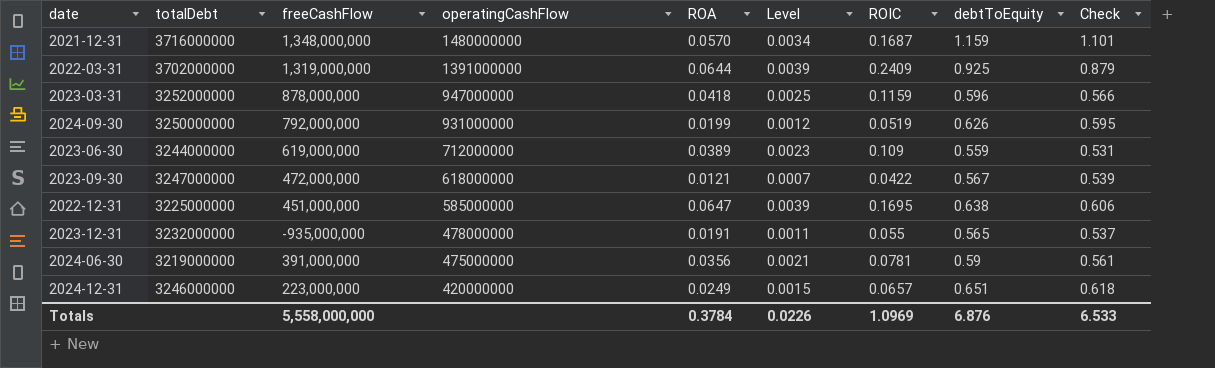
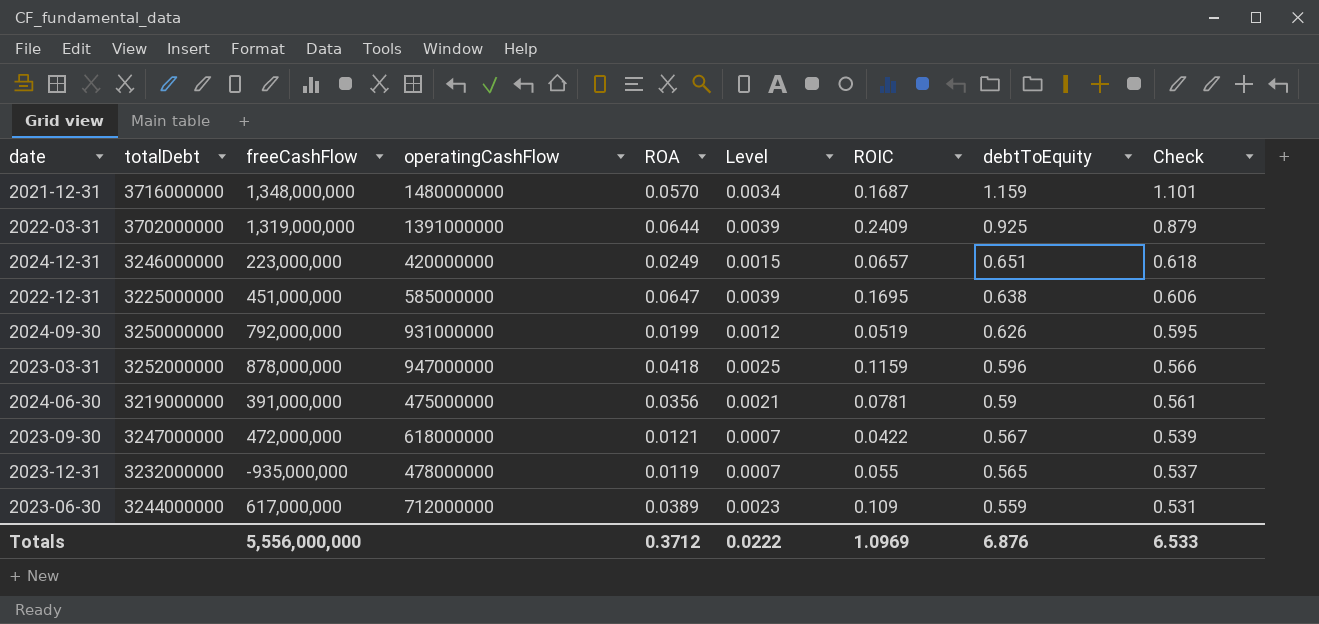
row order: operatingCashFlow descending -> debtToEquity descending
2023-12-31 | ROA: 0.0191 -> 0.0119
2023-12-31 | Level: 0.0011 -> 0.0007
2023-06-30 | freeCashFlow: 619,000,000 -> 617,000,000
Totals | freeCashFlow: 5,558,000,000 -> 5,556,000,000
Totals | ROA: 0.3784 -> 0.3712
Totals | Level: 0.0226 -> 0.0222

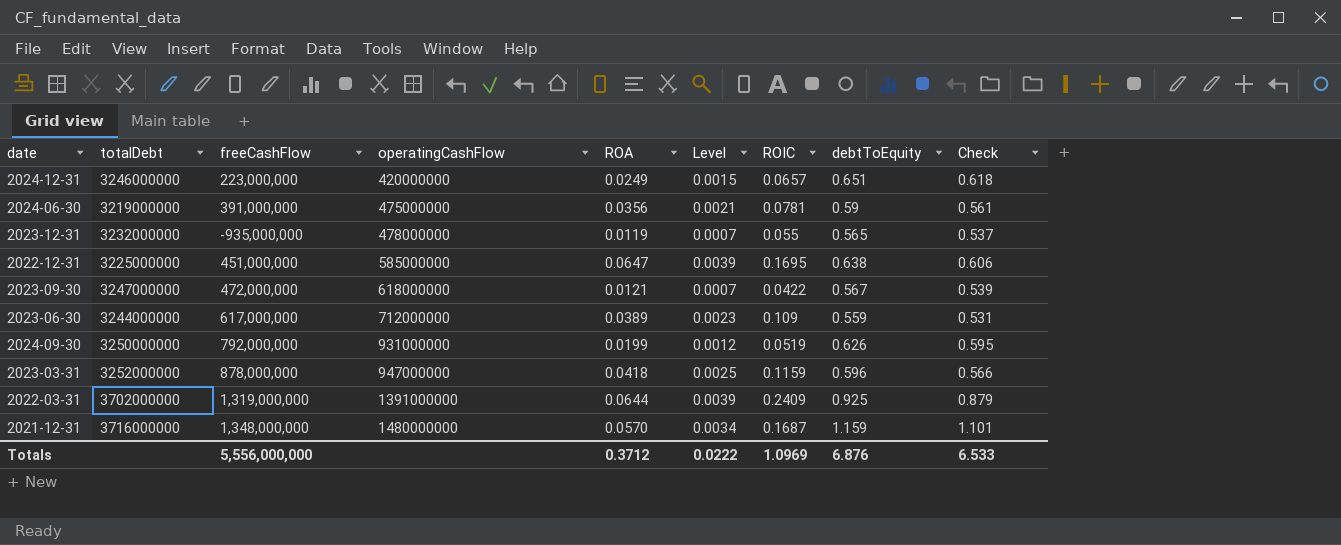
row order: debtToEquity descending -> operatingCashFlow ascending

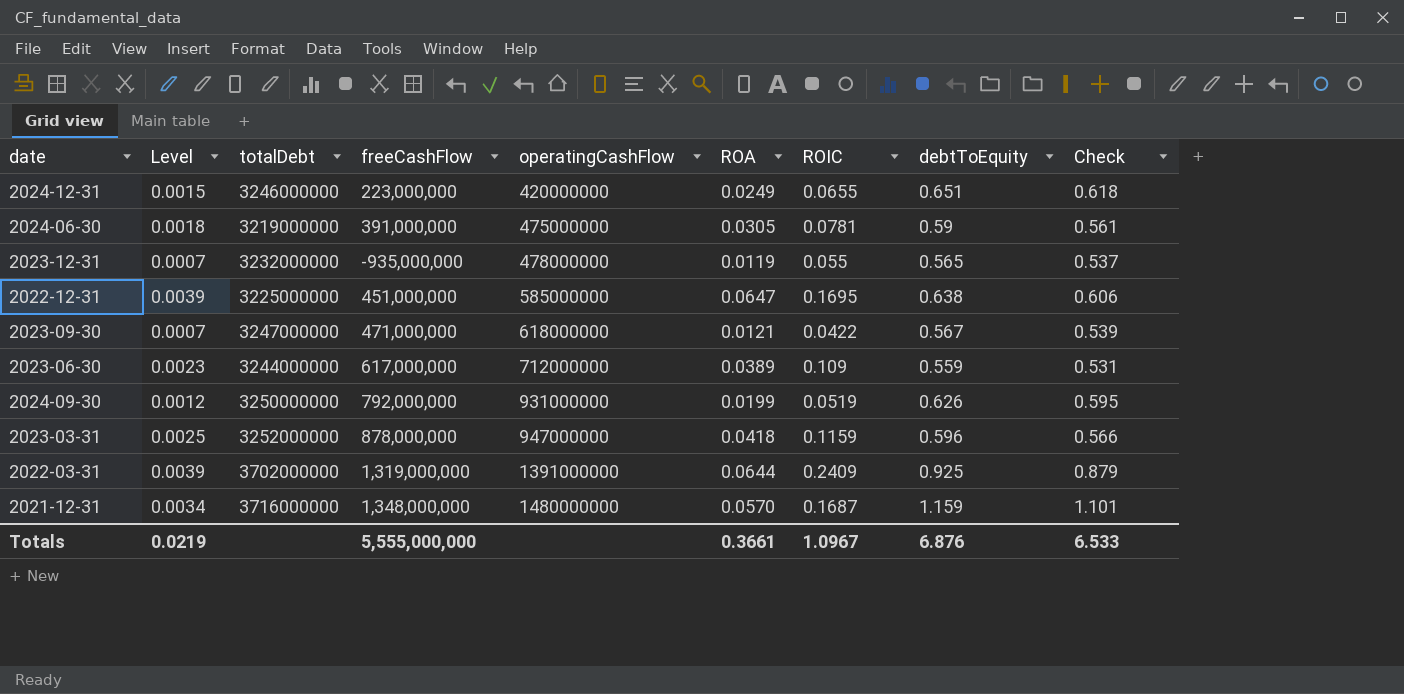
column Level | position: 6 -> 2
2024-12-31 | ROIC: 0.0657 -> 0.0655
2024-06-30 | Level: 0.0021 -> 0.0018
2024-06-30 | ROA: 0.0356 -> 0.0305
2023-09-30 | freeCashFlow: 472,000,000 -> 471,000,000
Totals | Level: 0.0222 -> 0.0219
Totals | freeCashFlow: 5,556,000,000 -> 5,555,000,000
Totals | ROA: 0.3712 -> 0.3661
Totals | ROIC: 1.0969 -> 1.0967

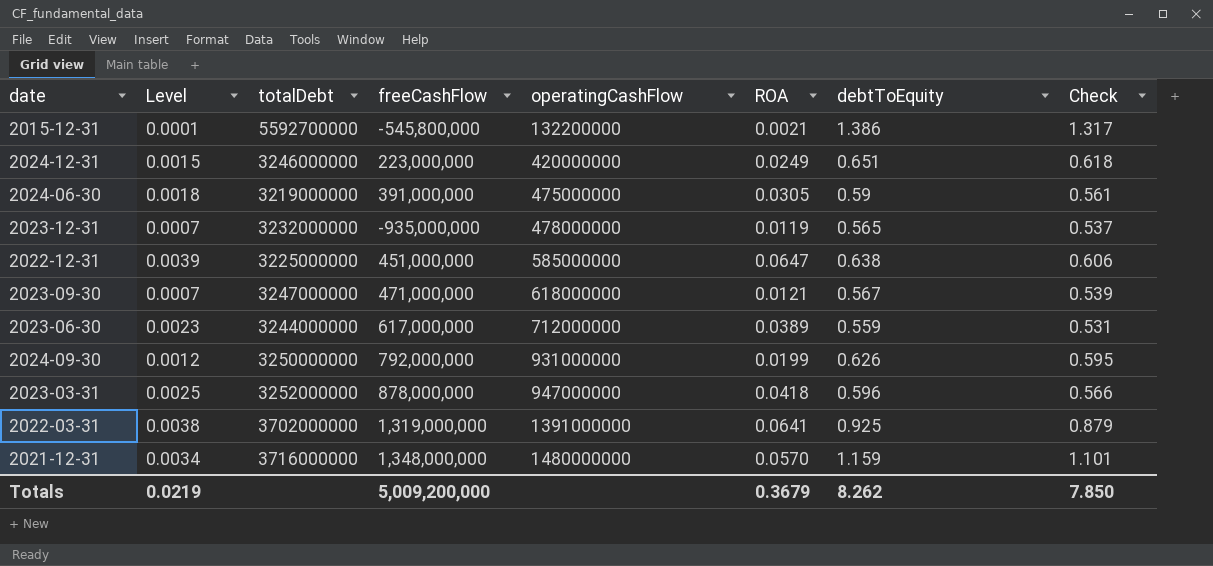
column ROIC | position: 7 -> none
row 2015-12-31: none -> 0.0001 | 5592700000 | -545,800,000 | 132200000 | 0.0021 | 1.386 | 1.317
2022-03-31 | Level: 0.0039 -> 0.0038
2022-03-31 | ROA: 0.0644 -> 0.0641
Totals | freeCashFlow: 5,555,000,000 -> 5,009,200,000
Totals | ROA: 0.3661 -> 0.3679
Totals | debtToEquity: 6.876 -> 8.262
Totals | Check: 6.533 -> 7.850

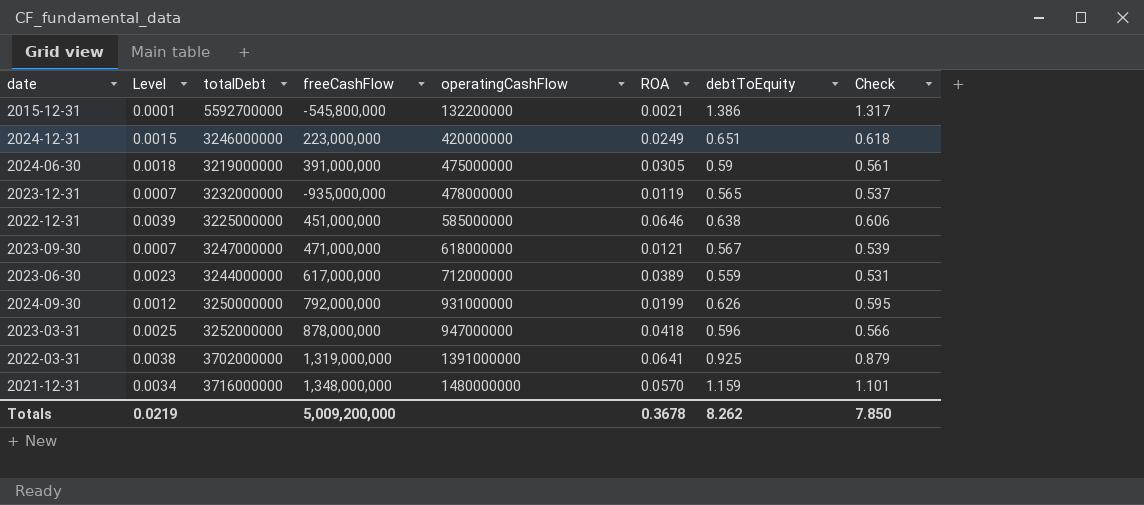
2022-12-31 | ROA: 0.0647 -> 0.0646
Totals | ROA: 0.3679 -> 0.3678

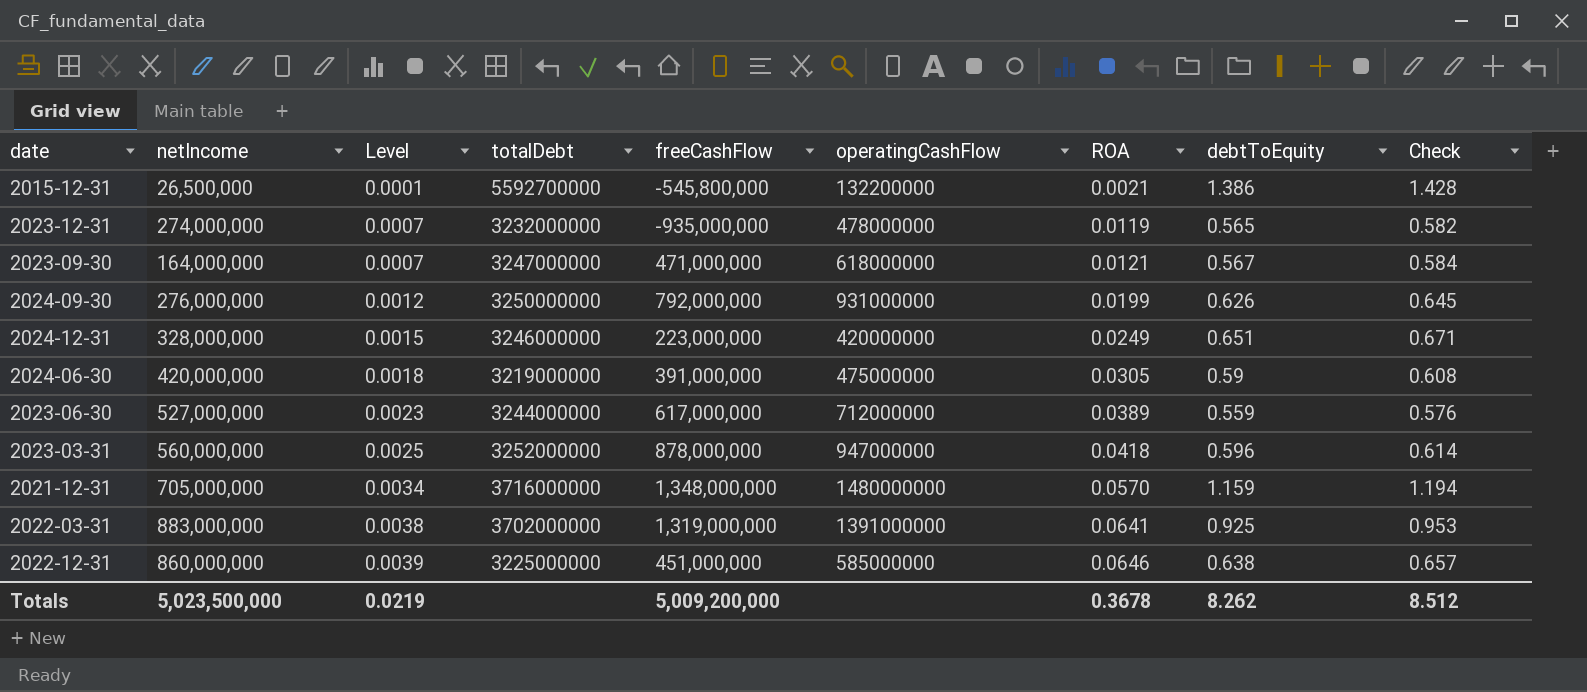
row order: operatingCashFlow ascending -> Level ascending
column netIncome | position: none -> 2
column Check | formula: [debtToEquity] * 0.95 -> [debtToEquity] * 1.03
Totals | Check: 7.850 -> 8.512

